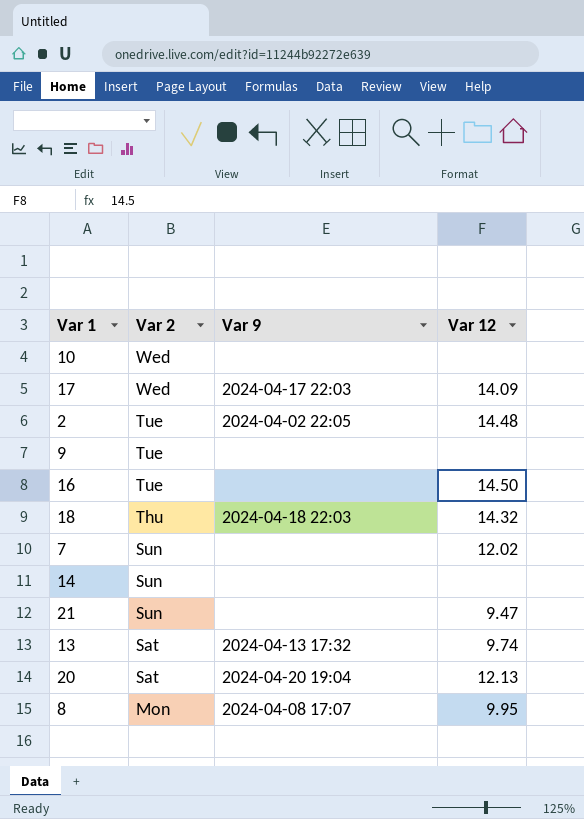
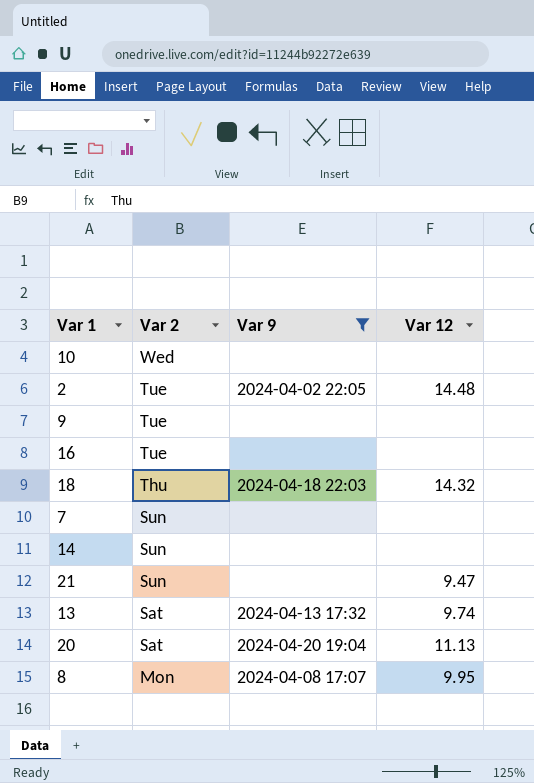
filter: none -> Var 9 != 2024-04-17 22:03
16 | Var 12: 14.50 -> none
7 | Var 12: 12.02 -> none
20 | Var 12: 12.13 -> 11.13

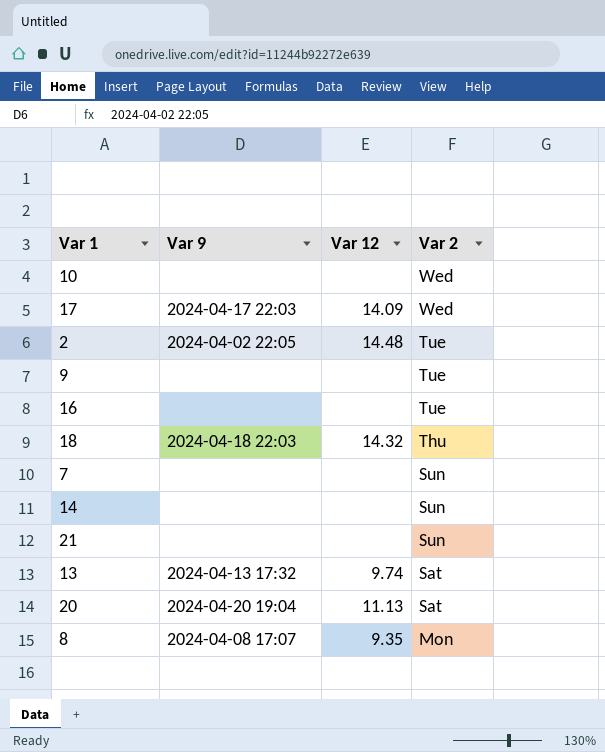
filter: Var 9 != 2024-04-17 22:03 -> none
column Var 2 | position: 2 -> 4
21 | Var 12: 9.47 -> none
8 | Var 12: 9.95 -> 9.35

